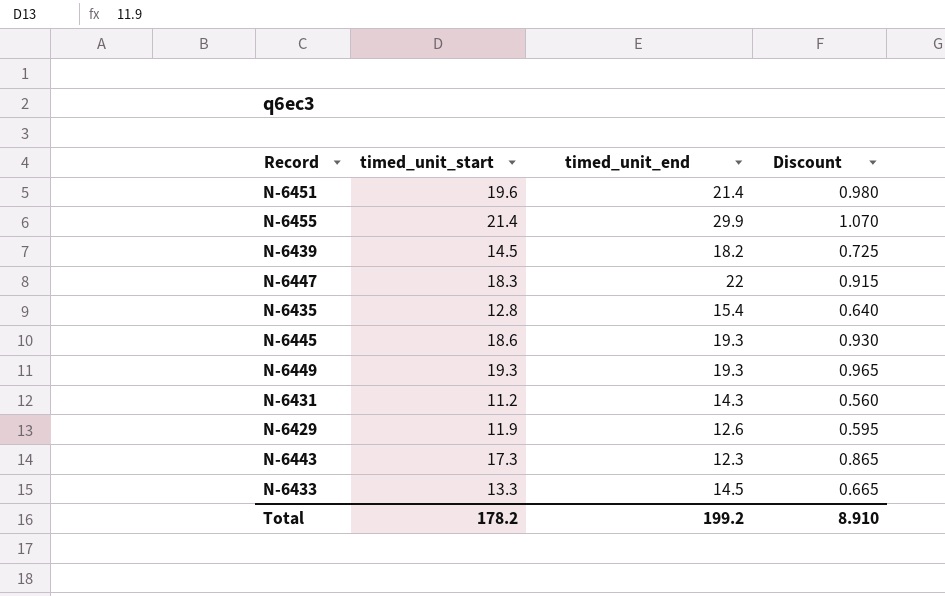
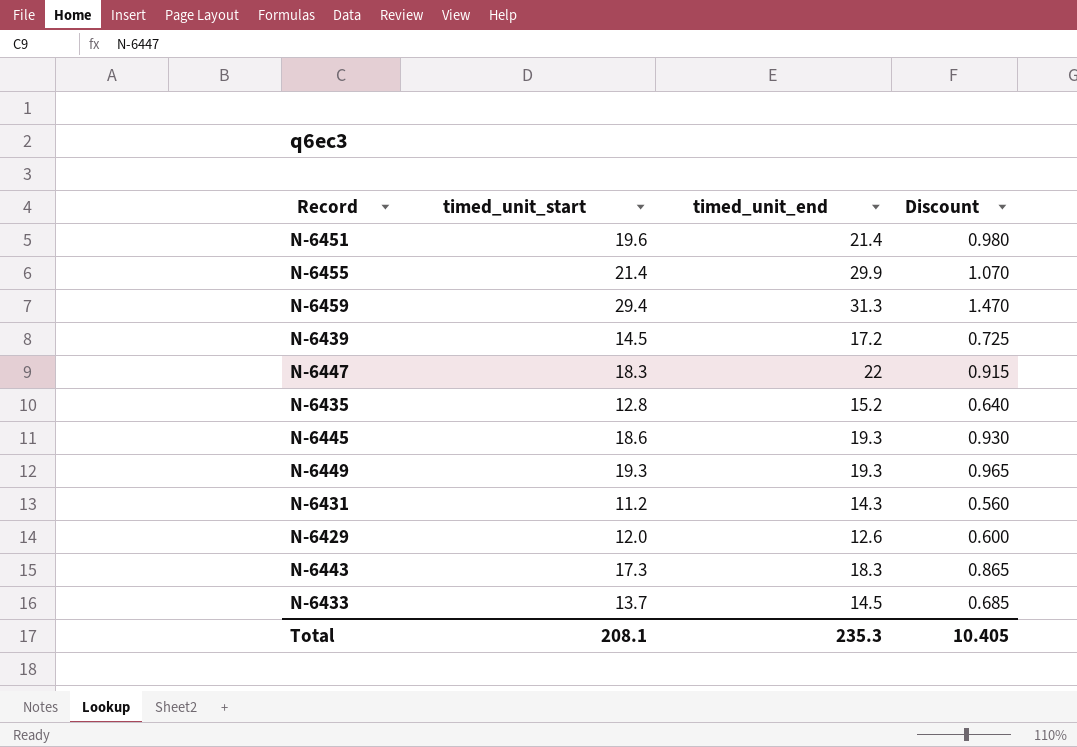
row N-6459: none -> 29.4 | 31.3 | 1.470
N-6439 | timed_unit_end: 18.2 -> 17.2
N-6435 | timed_unit_end: 15.4 -> 15.2
N-6429 | timed_unit_start: 11.9 -> 12.0
N-6429 | Discount: 0.595 -> 0.600
N-6443 | timed_unit_end: 12.3 -> 18.3
N-6433 | timed_unit_start: 13.3 -> 13.7
N-6433 | Discount: 0.665 -> 0.685
Total | timed_unit_start: 178.2 -> 208.1
Total | timed_unit_end: 199.2 -> 235.3
Total | Discount: 8.910 -> 10.405

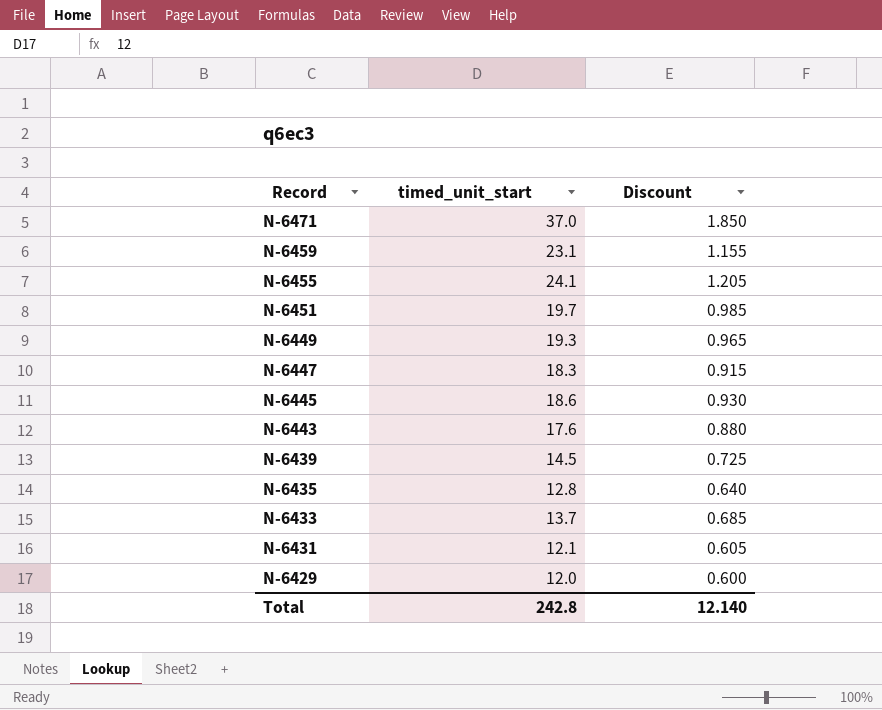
row order: none -> Record descending
column timed_unit_end | position: 3 -> none
row N-6471: none -> 37.0 | 1.850
N-6459 | timed_unit_start: 29.4 -> 23.1
N-6459 | Discount: 1.470 -> 1.155
N-6455 | timed_unit_start: 21.4 -> 24.1
N-6455 | Discount: 1.070 -> 1.205
N-6451 | timed_unit_start: 19.6 -> 19.7
N-6451 | Discount: 0.980 -> 0.985
N-6443 | timed_unit_start: 17.3 -> 17.6
N-6443 | Discount: 0.865 -> 0.880
N-6431 | timed_unit_start: 11.2 -> 12.1
N-6431 | Discount: 0.560 -> 0.605
Total | timed_unit_start: 208.1 -> 242.8
Total | Discount: 10.405 -> 12.140

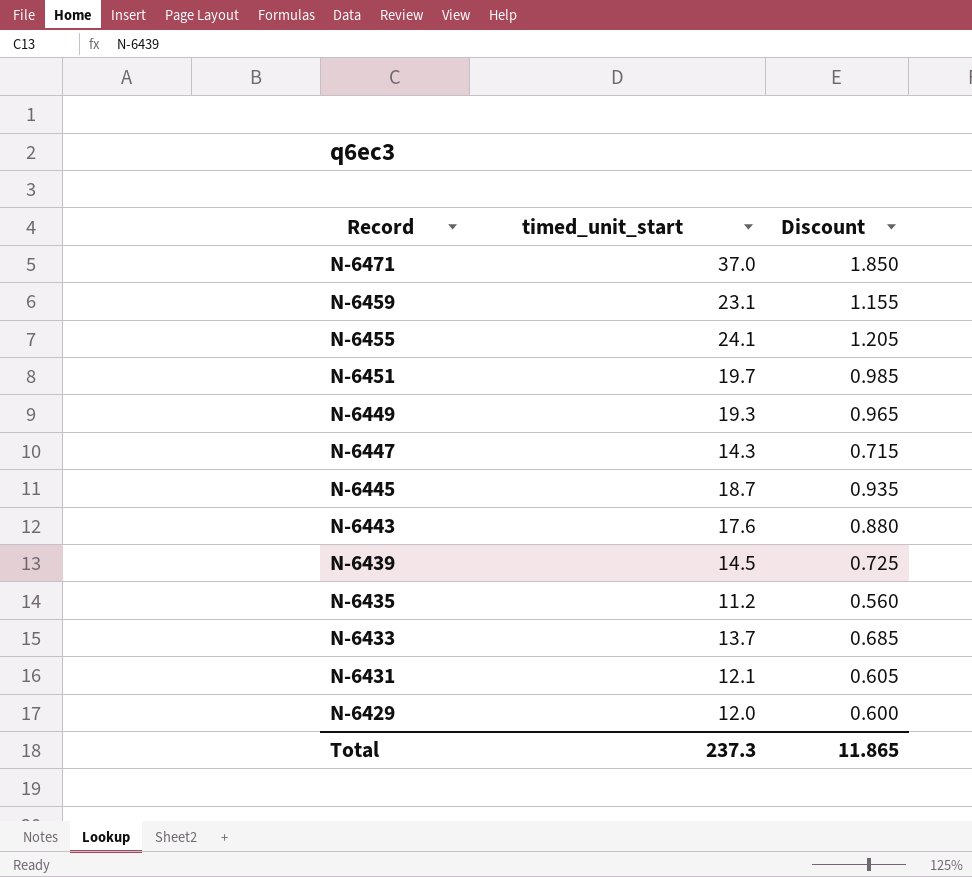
N-6447 | timed_unit_start: 18.3 -> 14.3
N-6447 | Discount: 0.915 -> 0.715
N-6445 | timed_unit_start: 18.6 -> 18.7
N-6445 | Discount: 0.930 -> 0.935
N-6435 | timed_unit_start: 12.8 -> 11.2
N-6435 | Discount: 0.640 -> 0.560
Total | timed_unit_start: 242.8 -> 237.3
Total | Discount: 12.140 -> 11.865

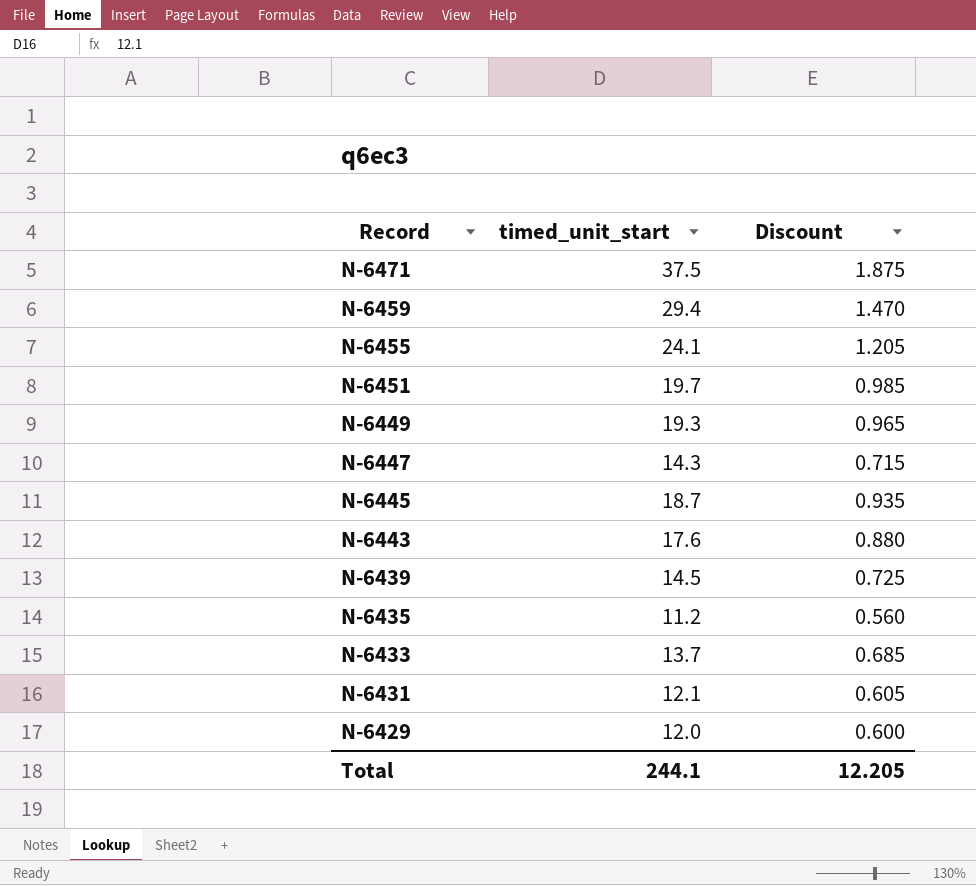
N-6471 | timed_unit_start: 37.0 -> 37.5
N-6471 | Discount: 1.850 -> 1.875
N-6459 | timed_unit_start: 23.1 -> 29.4
N-6459 | Discount: 1.155 -> 1.470
Total | timed_unit_start: 237.3 -> 244.1
Total | Discount: 11.865 -> 12.205

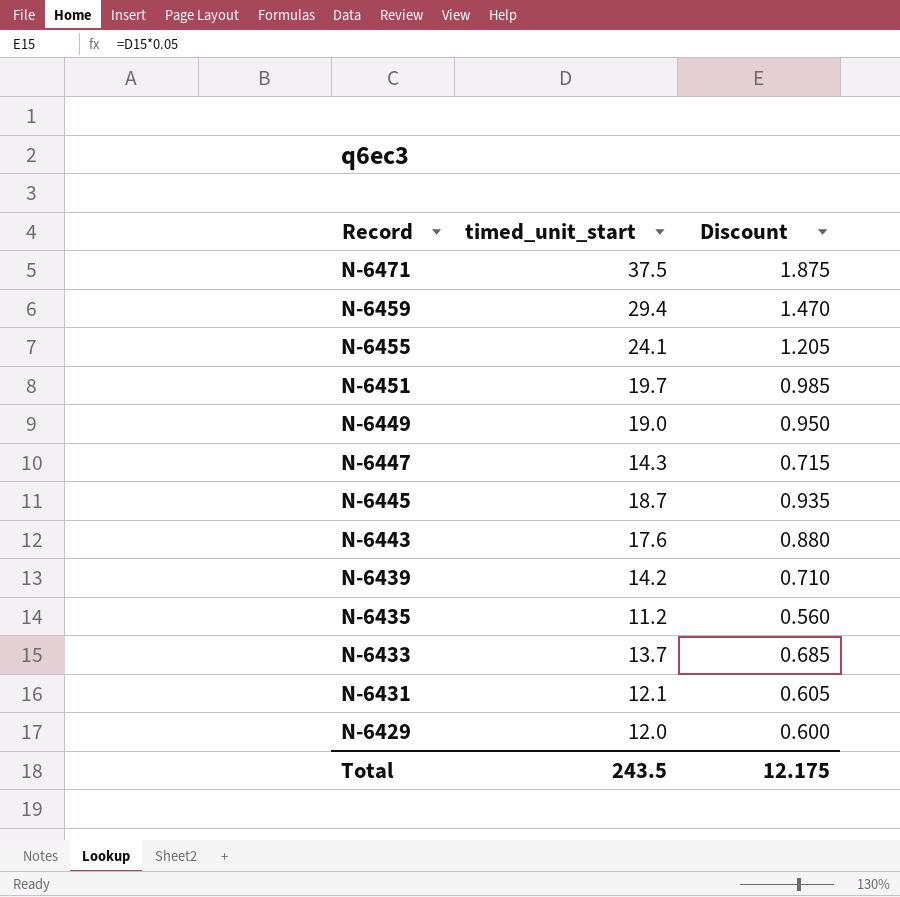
N-6449 | timed_unit_start: 19.3 -> 19.0
N-6449 | Discount: 0.965 -> 0.950
N-6439 | timed_unit_start: 14.5 -> 14.2
N-6439 | Discount: 0.725 -> 0.710
Total | timed_unit_start: 244.1 -> 243.5
Total | Discount: 12.205 -> 12.175

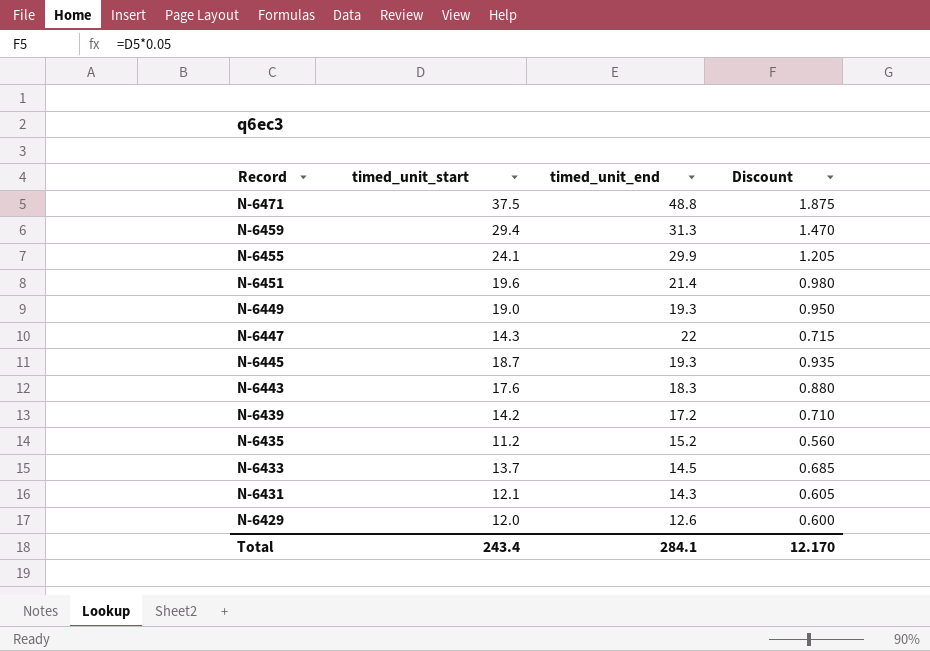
column timed_unit_end | position: none -> 3
N-6451 | timed_unit_start: 19.7 -> 19.6
N-6451 | Discount: 0.985 -> 0.980
Total | timed_unit_start: 243.5 -> 243.4
Total | Discount: 12.175 -> 12.170

